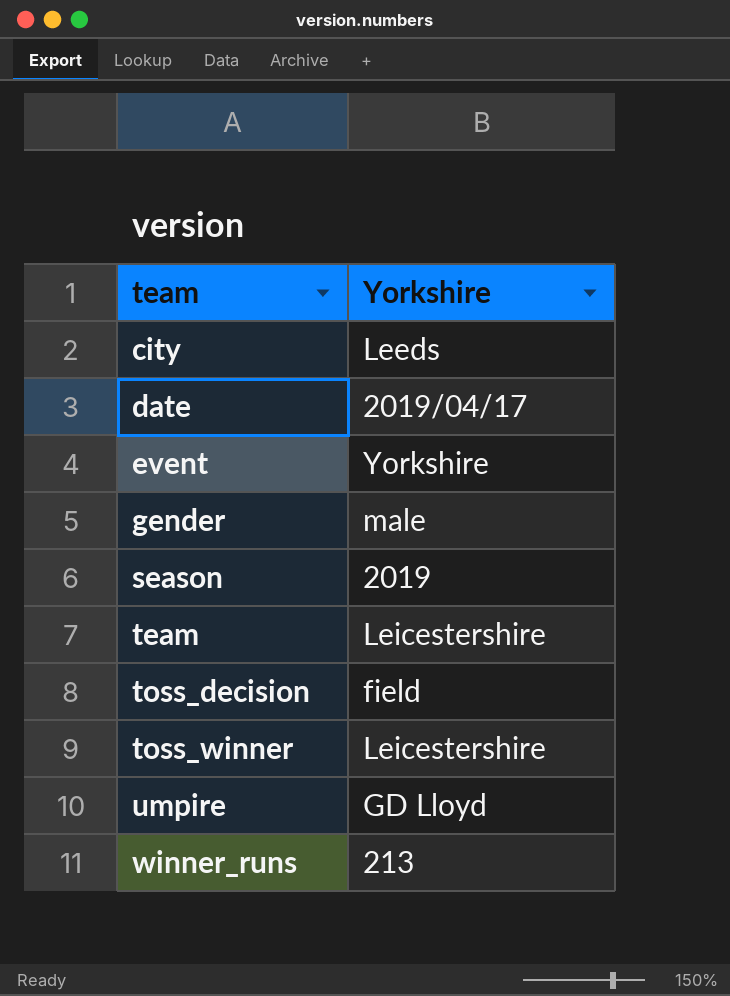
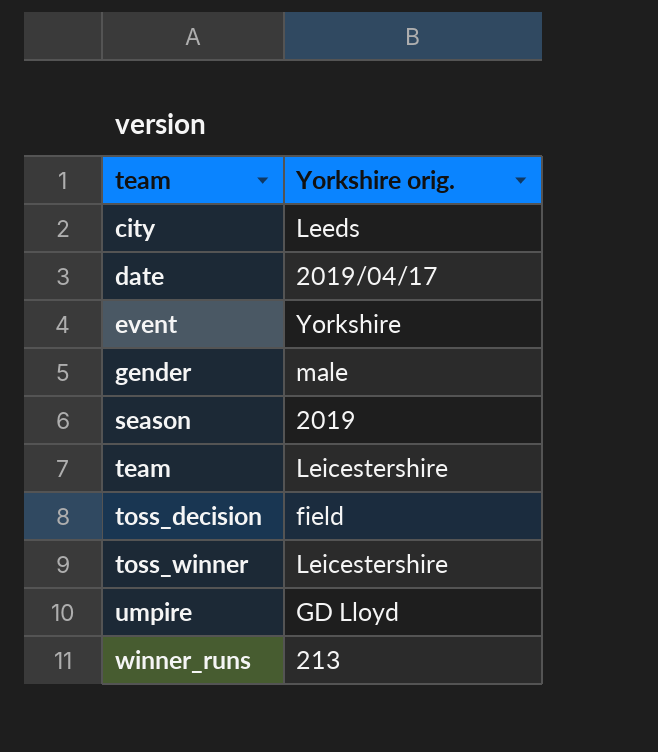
column name: Yorkshire -> Yorkshire orig.

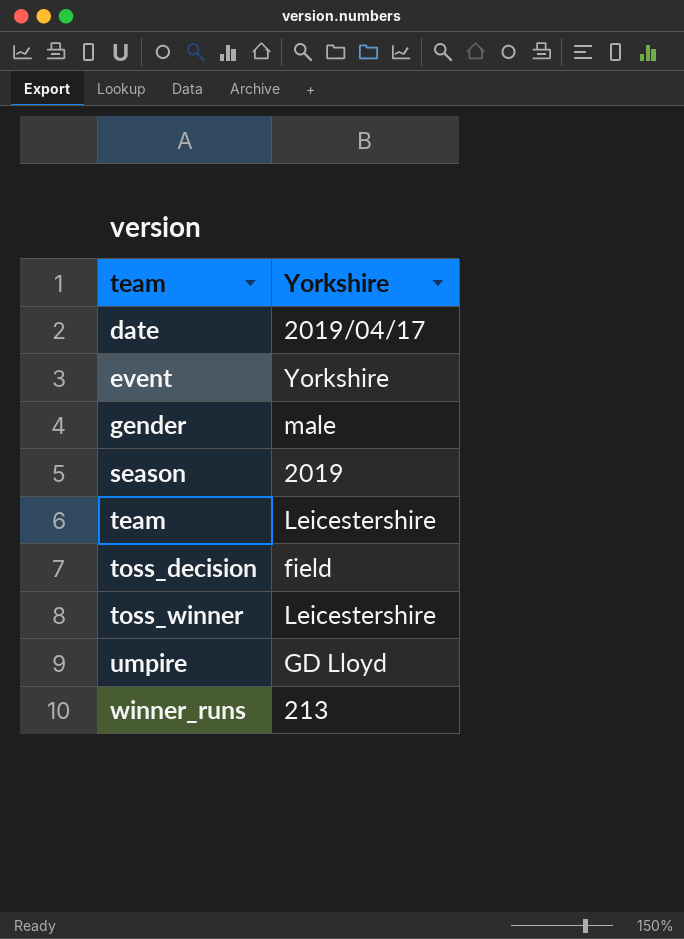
column name: Yorkshire orig. -> Yorkshire
row city: Leeds -> none

